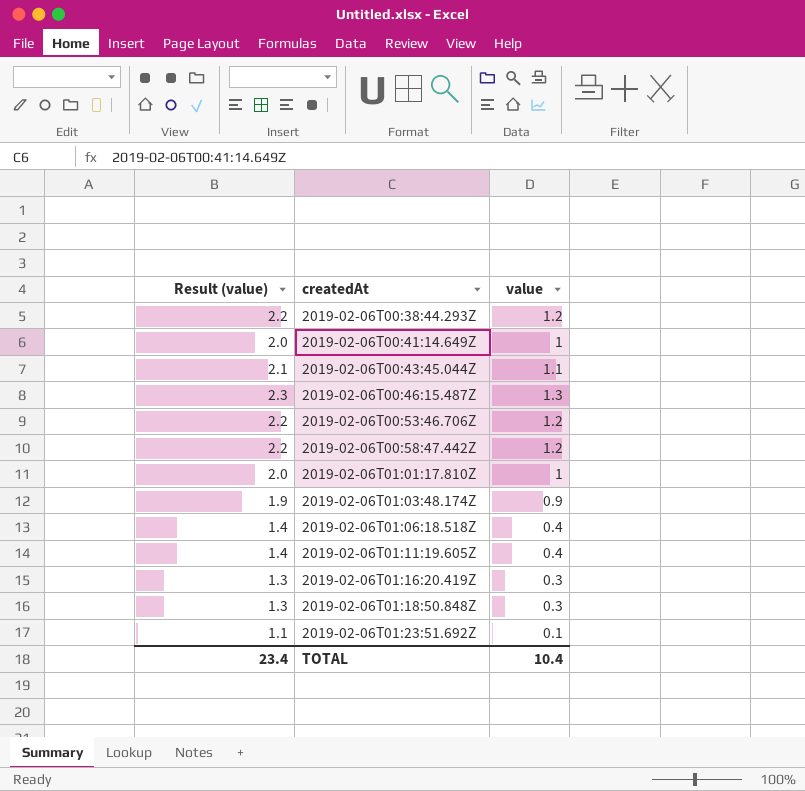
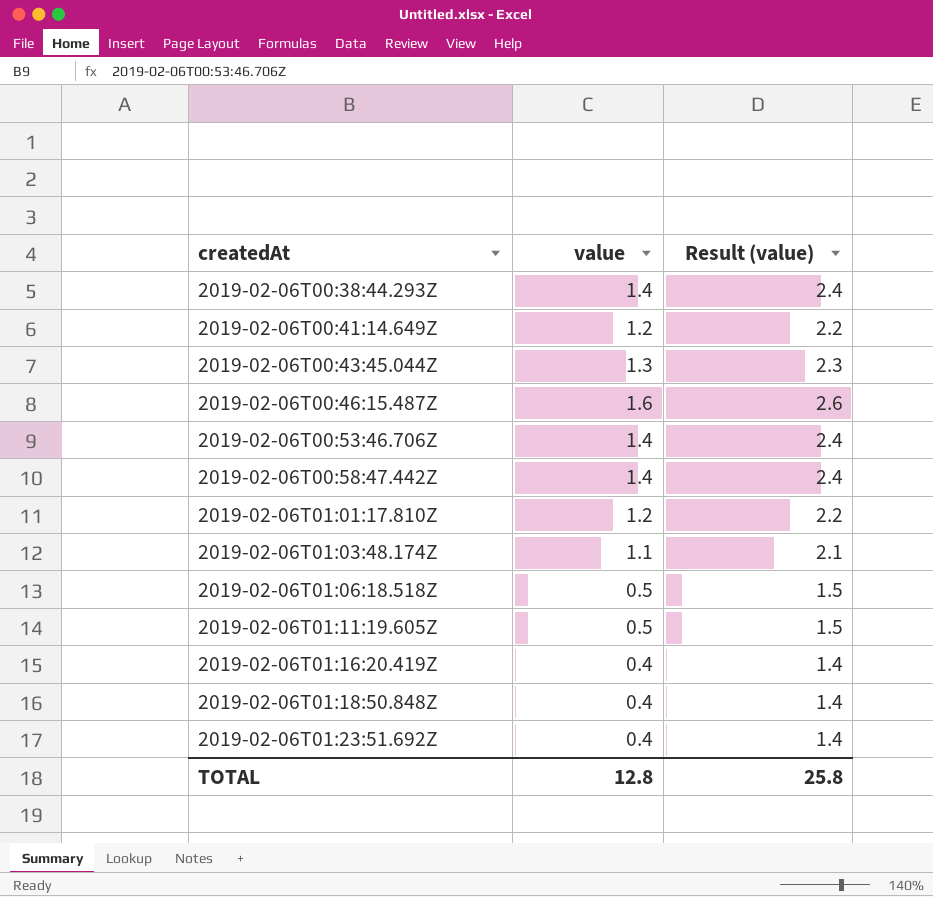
column Result (value) | position: 1 -> 3
2019-02-06T00:38:44.293Z | value: 1.2 -> 1.4
2019-02-06T00:38:44.293Z | Result (value): 2.2 -> 2.4
2019-02-06T00:41:14.649Z | value: 1 -> 1.2
2019-02-06T00:41:14.649Z | Result (value): 2.0 -> 2.2
2019-02-06T00:43:45.044Z | value: 1.1 -> 1.3
2019-02-06T00:43:45.044Z | Result (value): 2.1 -> 2.3
2019-02-06T00:46:15.487Z | value: 1.3 -> 1.6
2019-02-06T00:46:15.487Z | Result (value): 2.3 -> 2.6
2019-02-06T00:53:46.706Z | value: 1.2 -> 1.4
2019-02-06T00:53:46.706Z | Result (value): 2.2 -> 2.4
2019-02-06T00:58:47.442Z | value: 1.2 -> 1.4
2019-02-06T00:58:47.442Z | Result (value): 2.2 -> 2.4
2019-02-06T01:01:17.810Z | value: 1 -> 1.2
2019-02-06T01:01:17.810Z | Result (value): 2.0 -> 2.2
2019-02-06T01:03:48.174Z | value: 0.9 -> 1.1
2019-02-06T01:03:48.174Z | Result (value): 1.9 -> 2.1
2019-02-06T01:06:18.518Z | value: 0.4 -> 0.5
2019-02-06T01:06:18.518Z | Result (value): 1.4 -> 1.5
2019-02-06T01:11:19.605Z | value: 0.4 -> 0.5
2019-02-06T01:11:19.605Z | Result (value): 1.4 -> 1.5
2019-02-06T01:16:20.419Z | value: 0.3 -> 0.4
2019-02-06T01:16:20.419Z | Result (value): 1.3 -> 1.4
2019-02-06T01:18:50.848Z | value: 0.3 -> 0.4
2019-02-06T01:18:50.848Z | Result (value): 1.3 -> 1.4
2019-02-06T01:23:51.692Z | value: 0.1 -> 0.4
2019-02-06T01:23:51.692Z | Result (value): 1.1 -> 1.4
TOTAL | value: 10.4 -> 12.8
TOTAL | Result (value): 23.4 -> 25.8

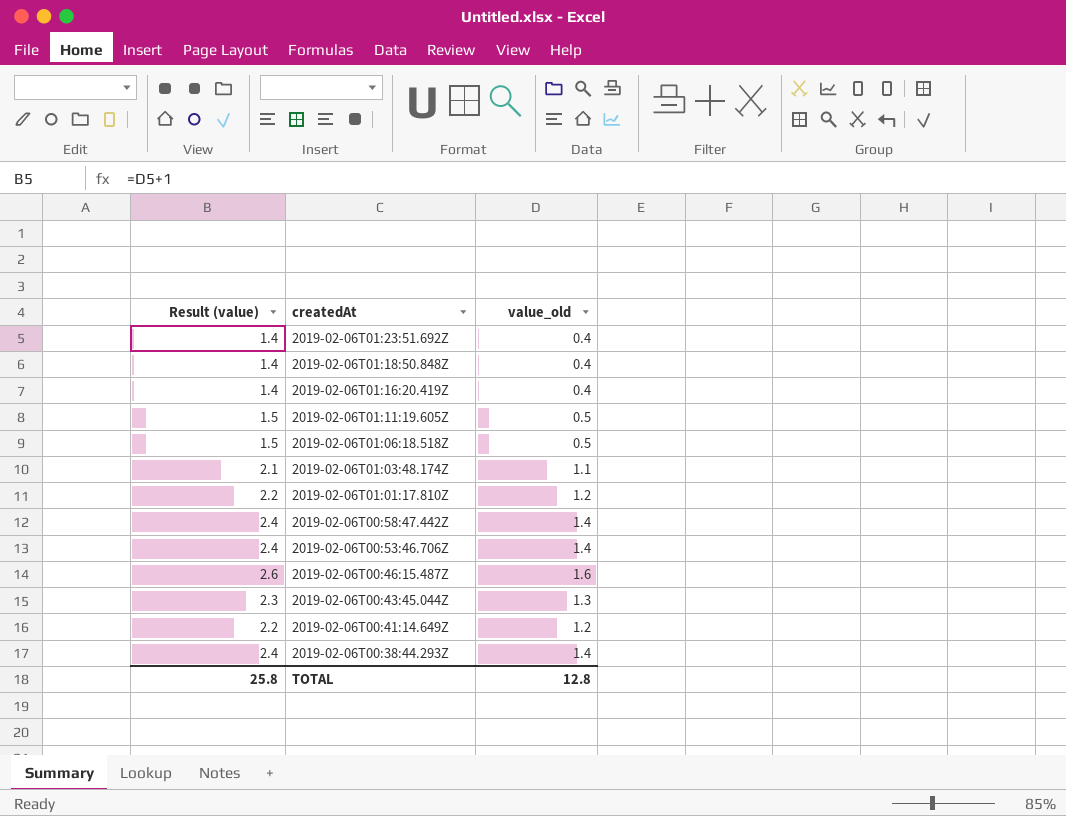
row order: createdAt ascending -> createdAt descending
column Result (value) | position: 3 -> 1
column name: value -> value_old

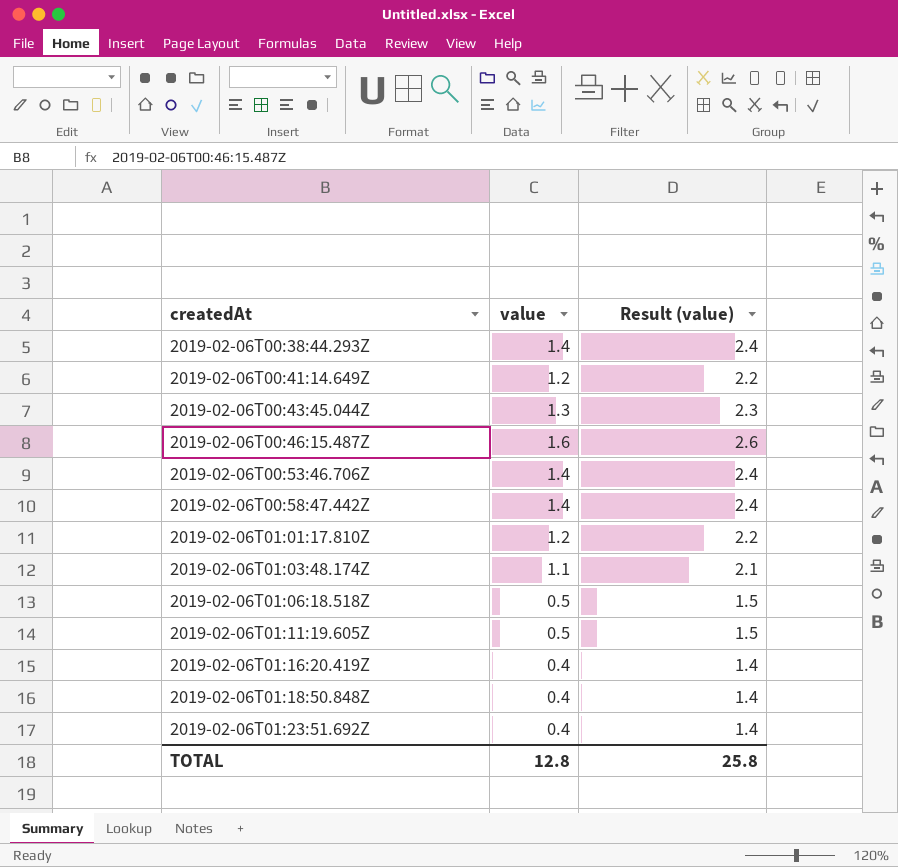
row order: createdAt descending -> createdAt ascending
column name: value_old -> value
column Result (value) | position: 1 -> 3

